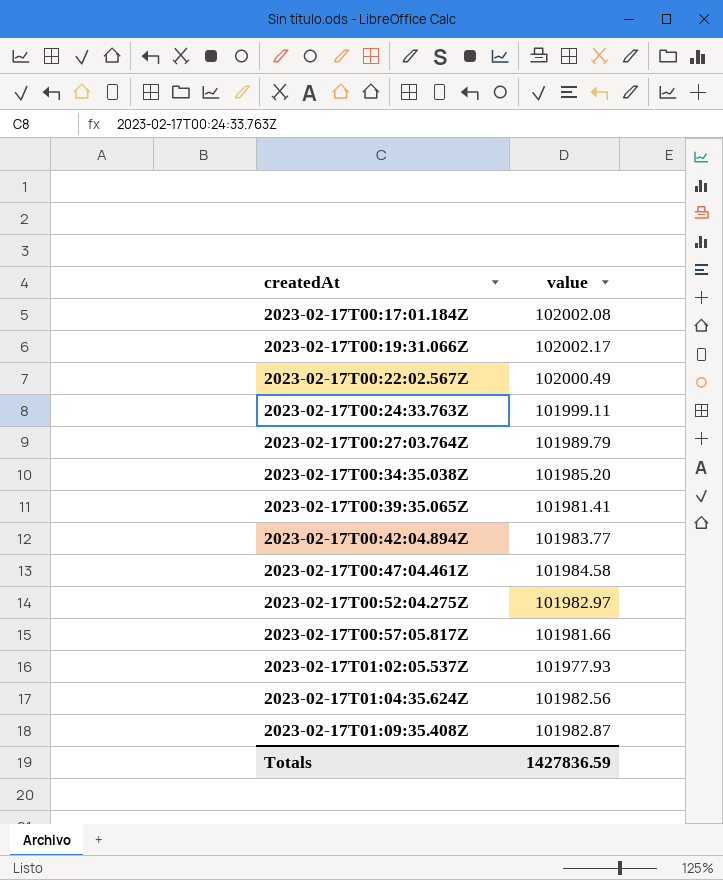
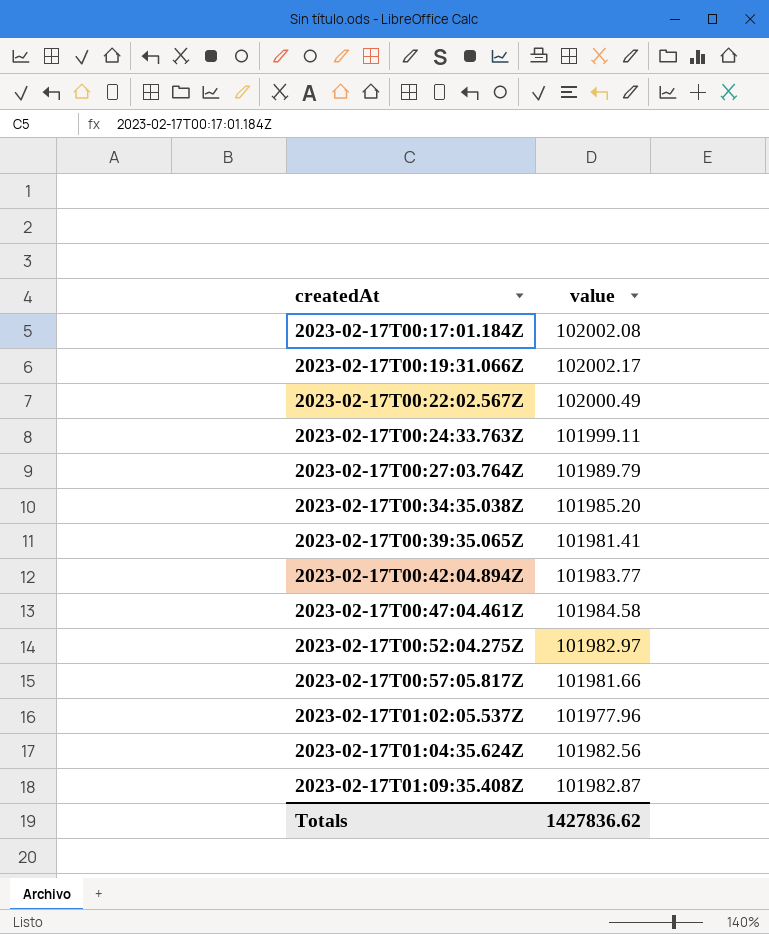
2023-02-17T01:02:05.537Z | value: 101977.93 -> 101977.96
Totals | value: 1427836.59 -> 1427836.62

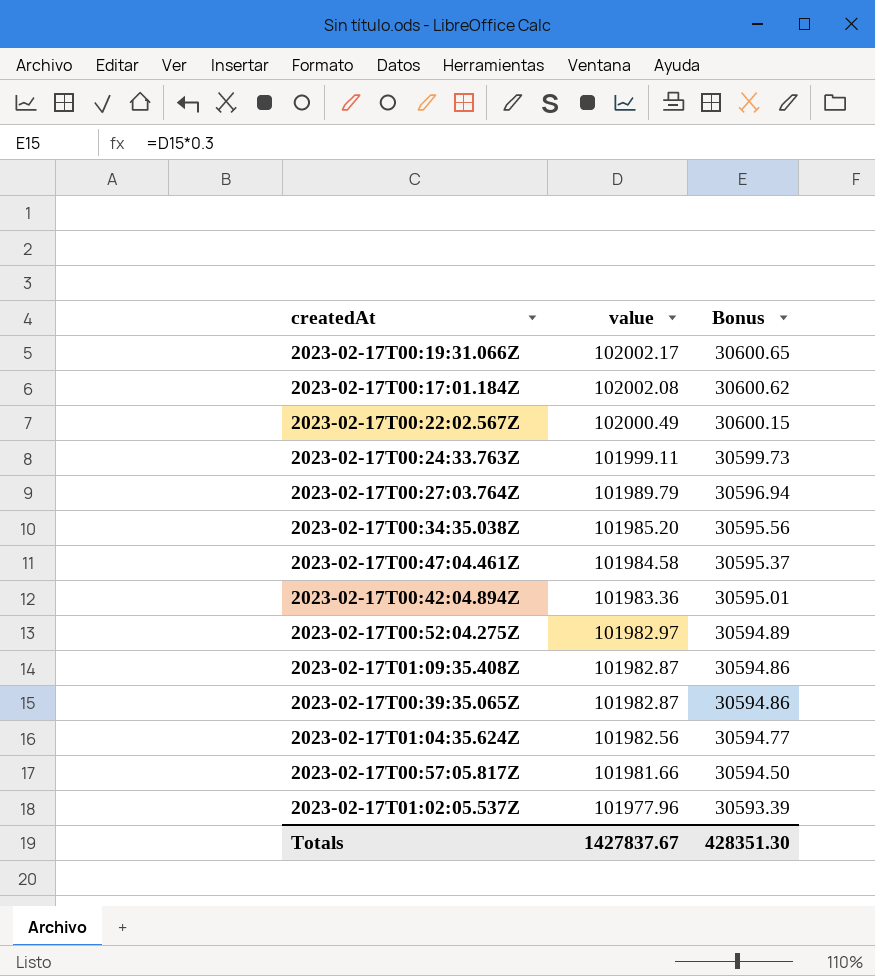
row order: createdAt ascending -> value descending
column Bonus | formula: none -> [value] * 0.3
2023-02-17T00:42:04.894Z | value: 101983.77 -> 101983.36
2023-02-17T00:39:35.065Z | value: 101981.41 -> 101982.87
Totals | value: 1427836.62 -> 1427837.67

